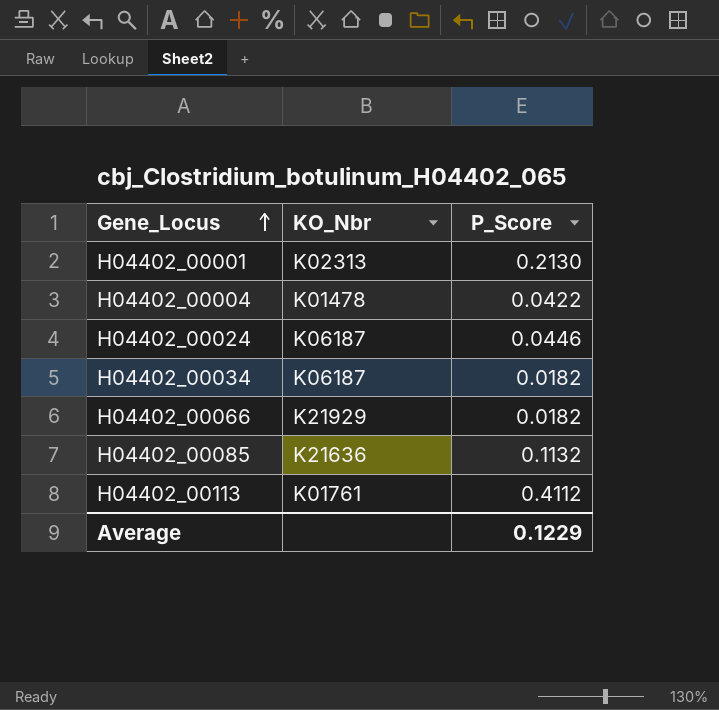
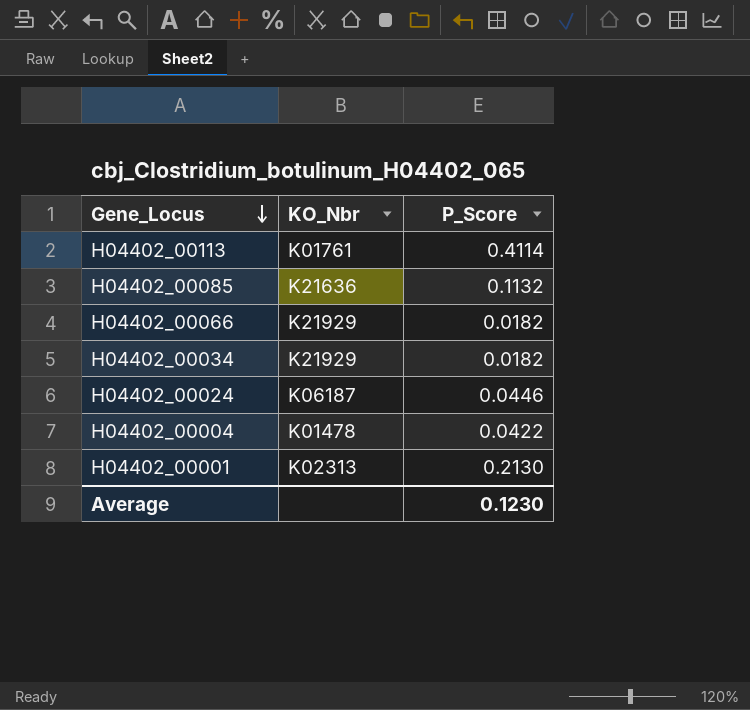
row order: Gene_Locus ascending -> Gene_Locus descending
H04402_00113 | P_Score: 0.4112 -> 0.4114
H04402_00034 | KO_Nbr: K06187 -> K21929
Average | P_Score: 0.1229 -> 0.1230

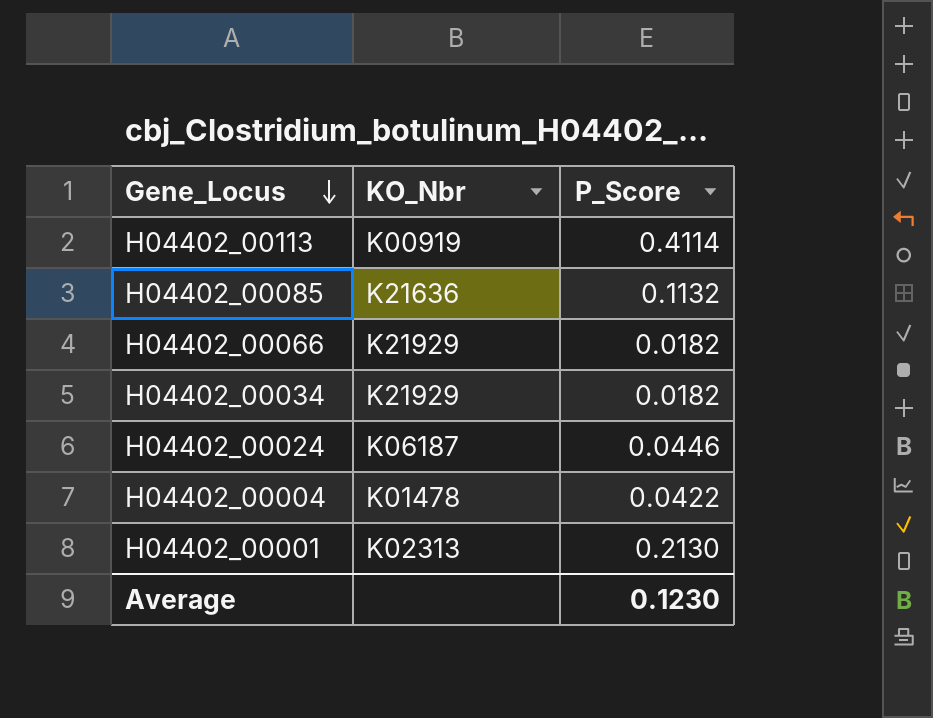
H04402_00113 | KO_Nbr: K01761 -> K00919

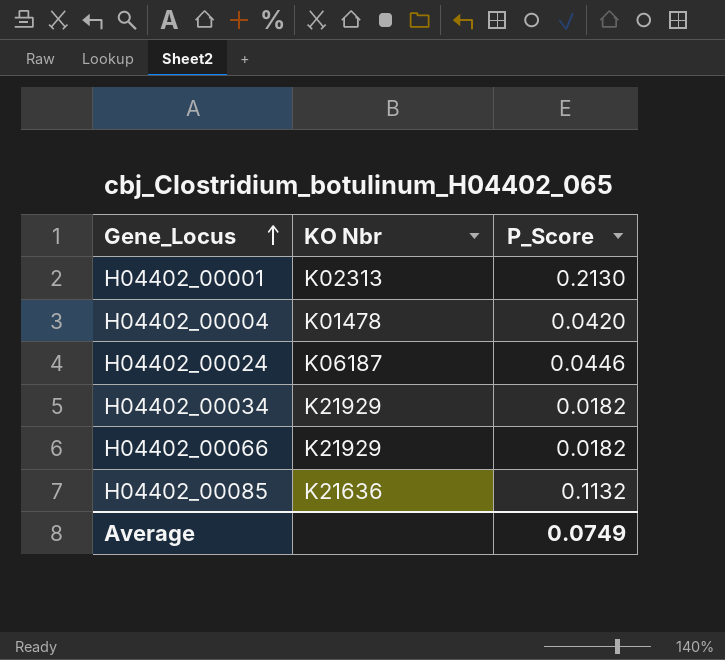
row order: Gene_Locus descending -> Gene_Locus ascending
column name: KO_Nbr -> KO Nbr
row H04402_00113: K00919 | 0.4114 -> none
H04402_00004 | P_Score: 0.0422 -> 0.0420
Average | P_Score: 0.1230 -> 0.0749

